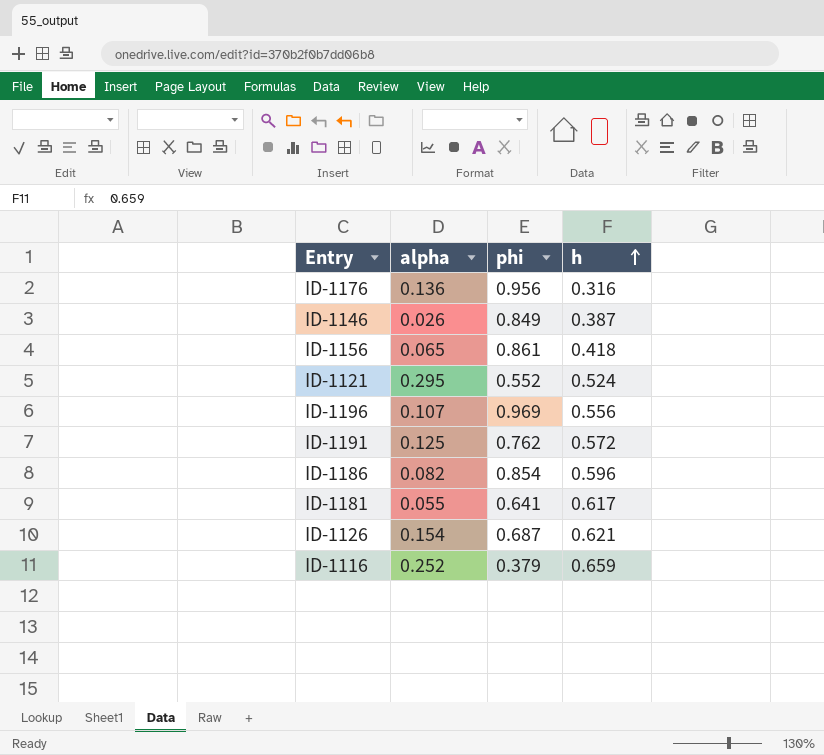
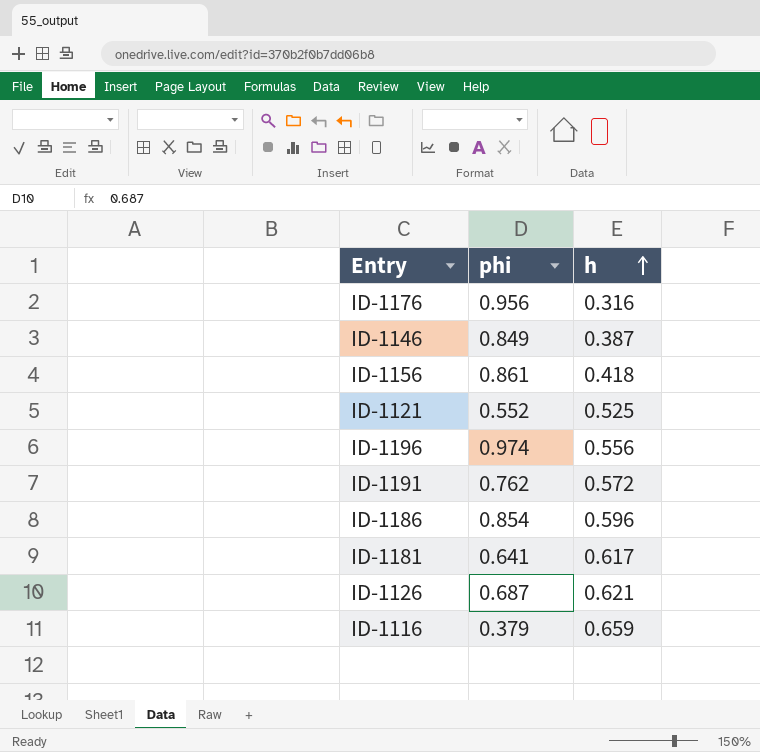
column alpha | position: 2 -> none
ID-1121 | h: 0.524 -> 0.525
ID-1196 | phi: 0.969 -> 0.974

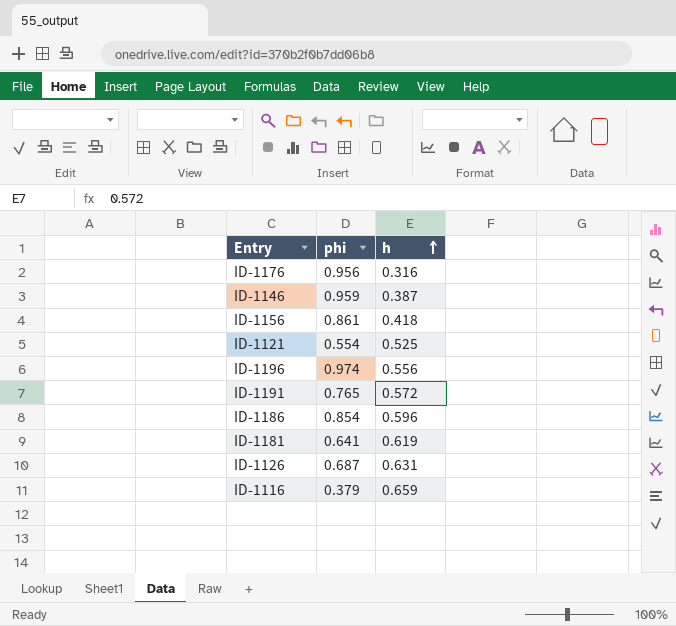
ID-1146 | phi: 0.849 -> 0.959
ID-1121 | phi: 0.552 -> 0.554
ID-1191 | phi: 0.762 -> 0.765
ID-1181 | h: 0.617 -> 0.619
ID-1126 | h: 0.621 -> 0.631

